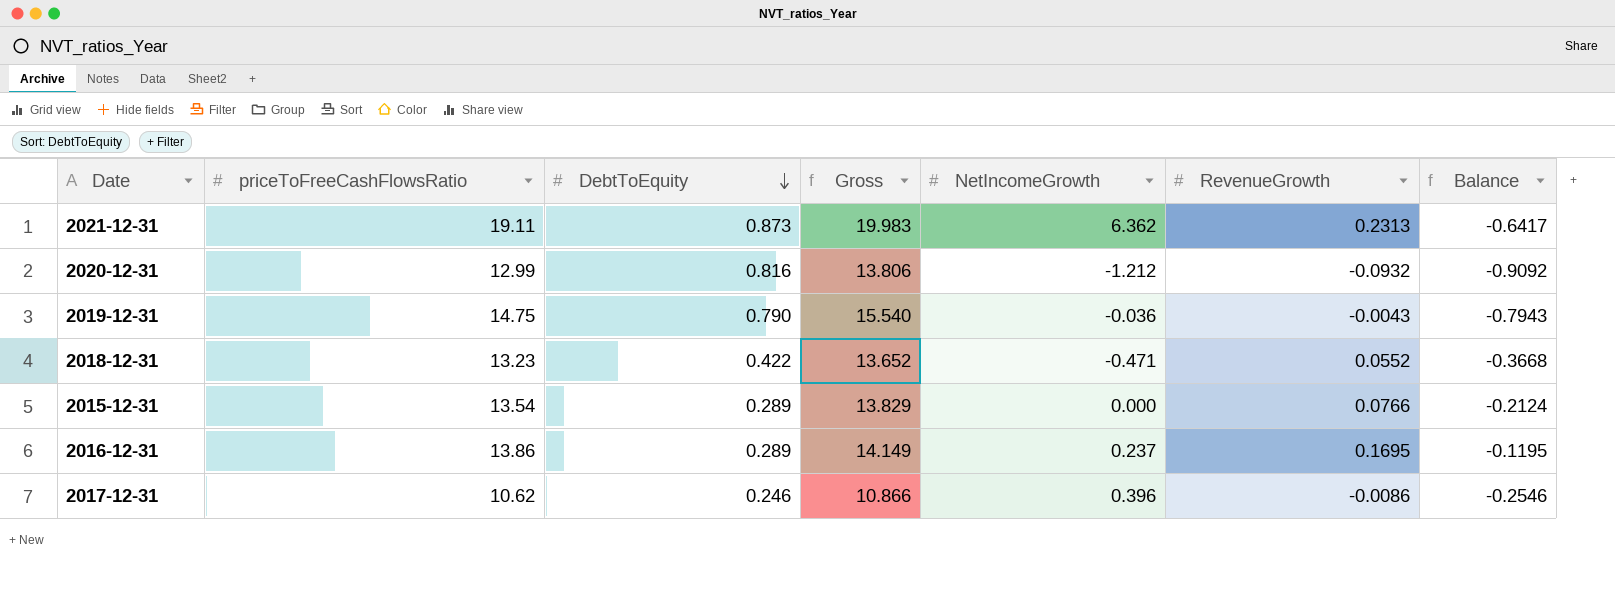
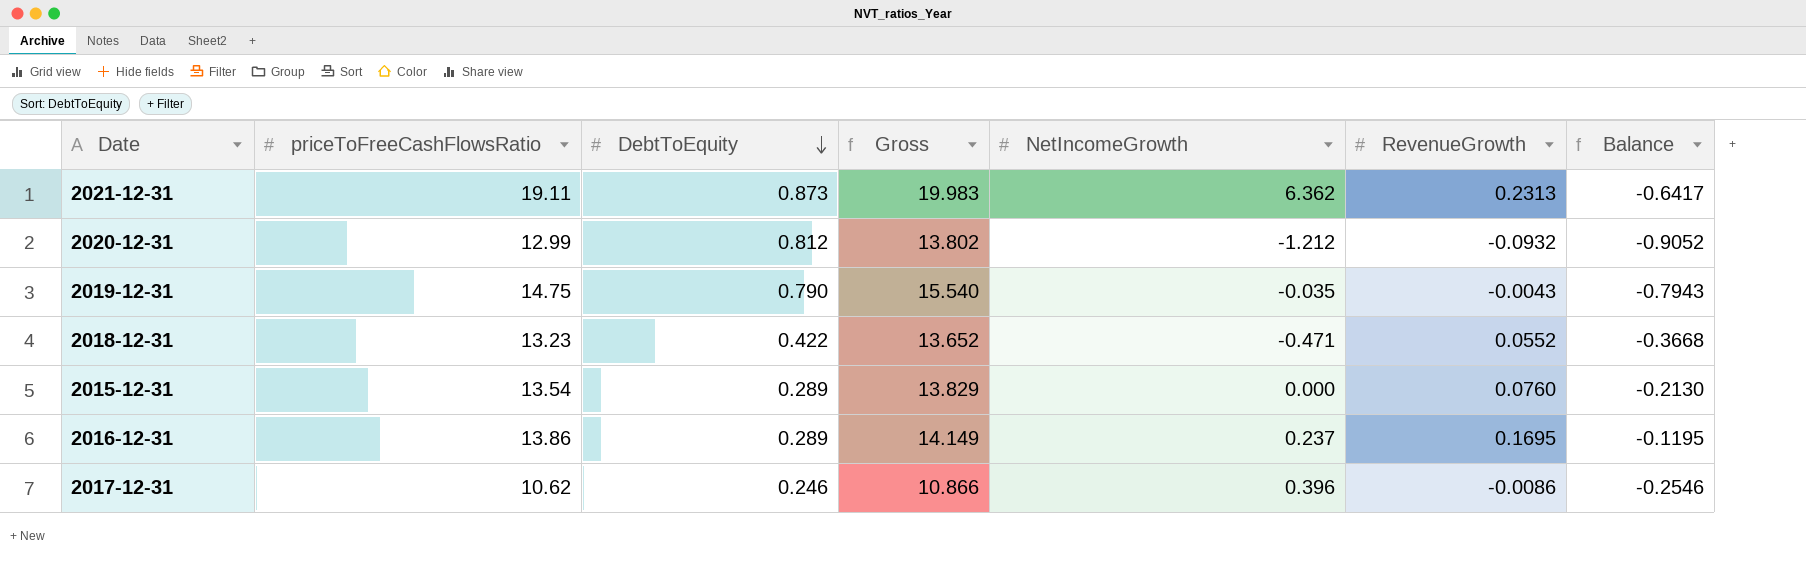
2020-12-31 | DebtToEquity: 0.816 -> 0.812
2020-12-31 | Gross: 13.806 -> 13.802
2020-12-31 | Balance: -0.9092 -> -0.9052
2019-12-31 | NetIncomeGrowth: -0.036 -> -0.035
2015-12-31 | RevenueGrowth: 0.0766 -> 0.0760
2015-12-31 | Balance: -0.2124 -> -0.2130

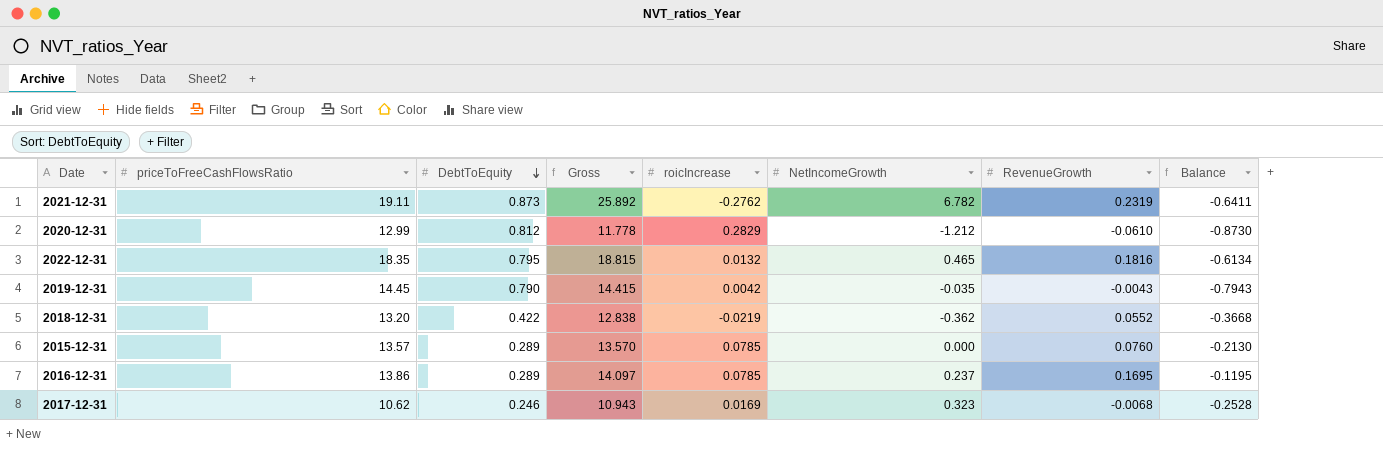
column Gross | formula: [priceToFreeCashFlowsRatio] + [DebtToEquity] -> [priceToFreeCashFlowsRatio] + [NetIncomeGrowth]
column roicIncrease | position: none -> 5
2021-12-31 | NetIncomeGrowth: 6.362 -> 6.782
2021-12-31 | RevenueGrowth: 0.2313 -> 0.2319
2021-12-31 | Balance: -0.6417 -> -0.6411
2020-12-31 | RevenueGrowth: -0.0932 -> -0.0610
2020-12-31 | Balance: -0.9052 -> -0.8730
row 2022-12-31: none -> 18.35 | 0.795 | 18.815 | 0.0132 | 0.465 | 0.1816 | -0.6134
2019-12-31 | priceToFreeCashFlowsRatio: 14.75 -> 14.45
2018-12-31 | priceToFreeCashFlowsRatio: 13.23 -> 13.20
2018-12-31 | NetIncomeGrowth: -0.471 -> -0.362
2015-12-31 | priceToFreeCashFlowsRatio: 13.54 -> 13.57
2017-12-31 | NetIncomeGrowth: 0.396 -> 0.323
2017-12-31 | RevenueGrowth: -0.0086 -> -0.0068
2017-12-31 | Balance: -0.2546 -> -0.2528

